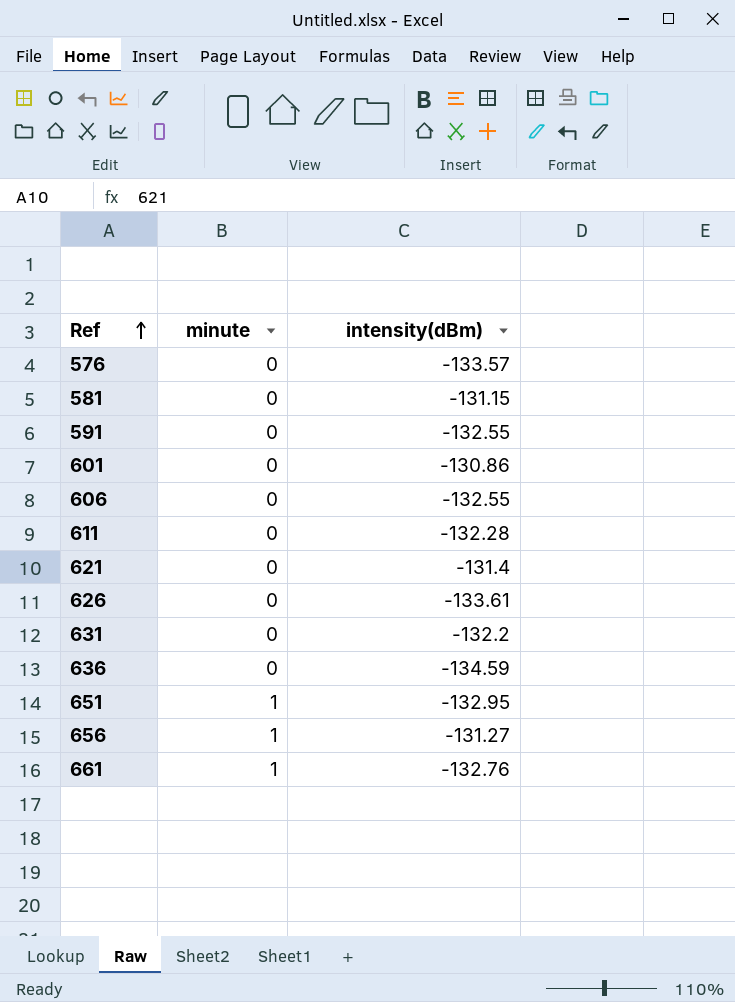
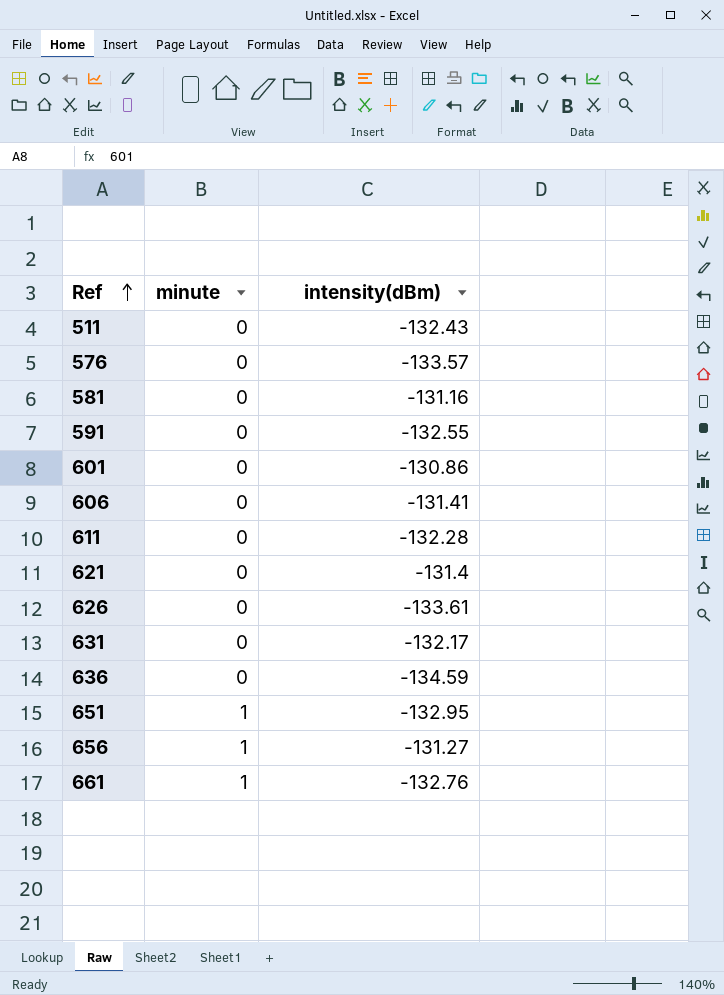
row 511: none -> 0 | -132.43
581 | intensity(dBm): -131.15 -> -131.16
606 | intensity(dBm): -132.55 -> -131.41
631 | intensity(dBm): -132.2 -> -132.17

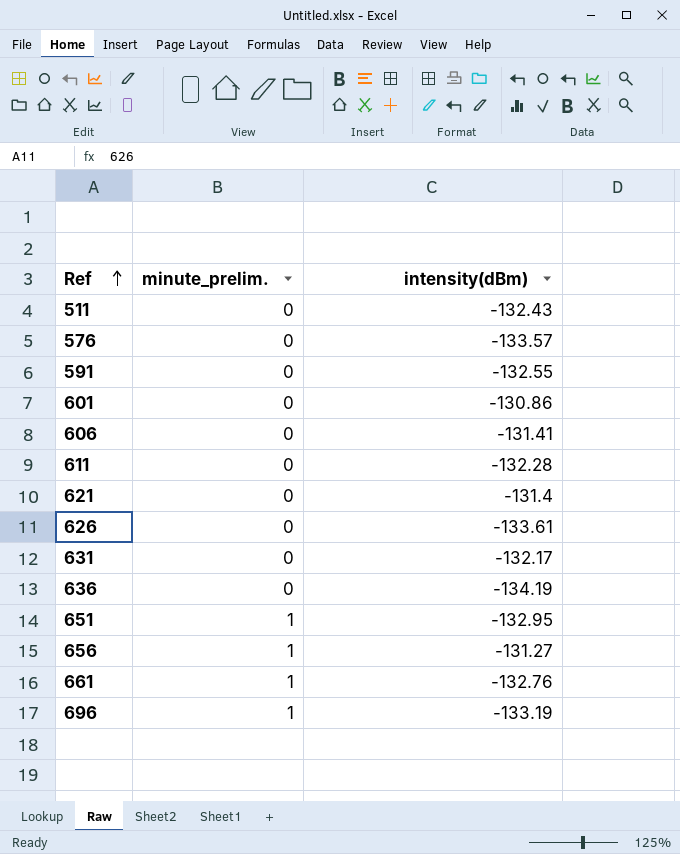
column name: minute -> minute_prelim.
row 581: 0 | -131.16 -> none
636 | intensity(dBm): -134.59 -> -134.19
row 696: none -> 1 | -133.19

